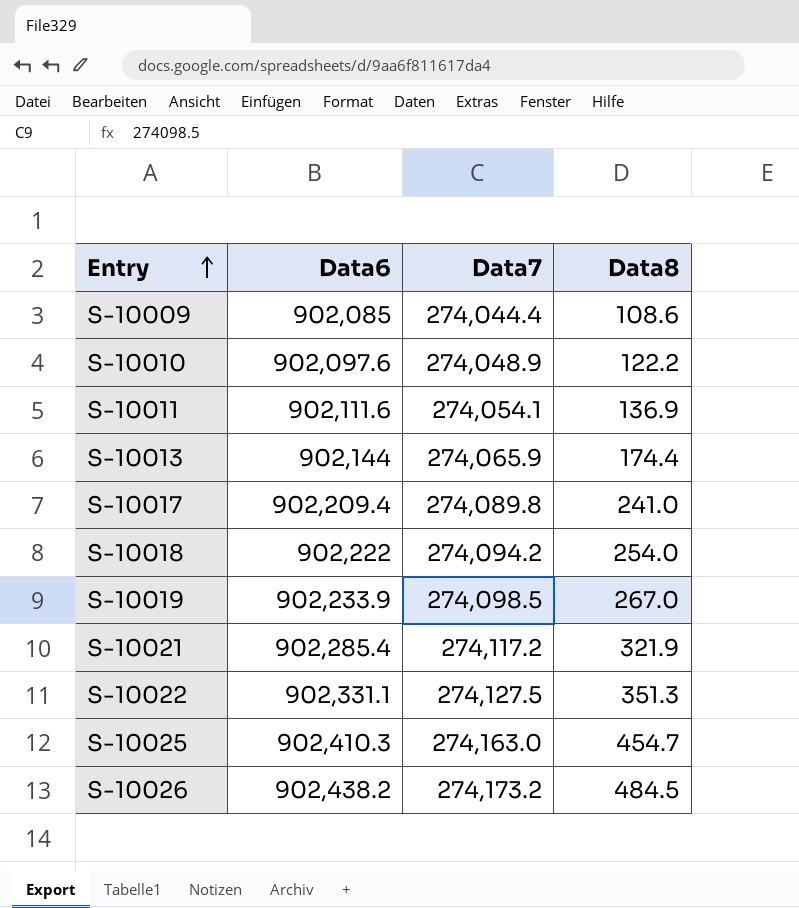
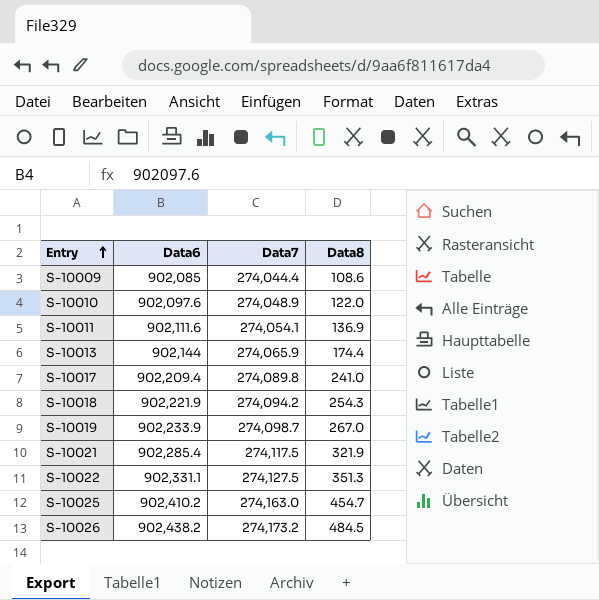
S-10010 | Data8: 122.2 -> 122.0
S-10018 | Data6: 902,222 -> 902,221.9
S-10018 | Data8: 254.0 -> 254.3
S-10019 | Data7: 274,098.5 -> 274,098.7
S-10021 | Data7: 274,117.2 -> 274,117.5
S-10025 | Data6: 902,410.3 -> 902,410.2

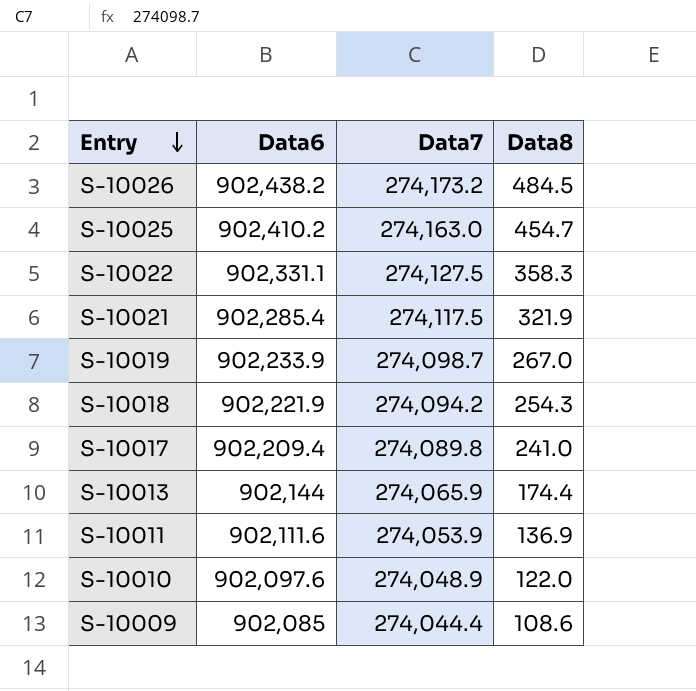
row order: Entry ascending -> Entry descending
S-10022 | Data8: 351.3 -> 358.3
S-10011 | Data7: 274,054.1 -> 274,053.9

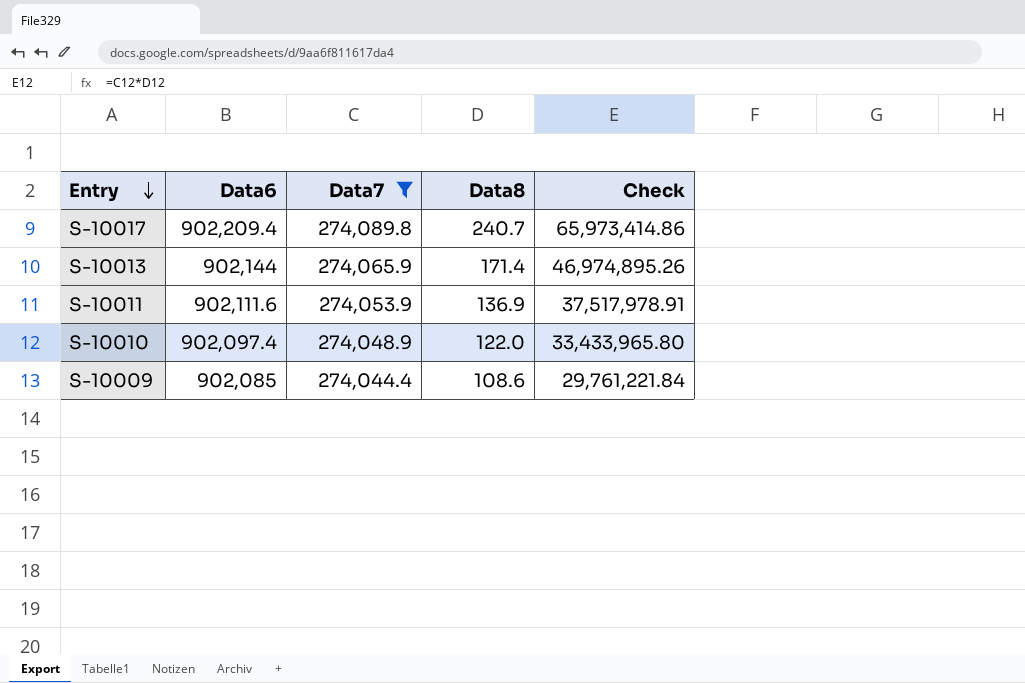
filter: none -> Data7 <= 274,089.8
column Check | formula: none -> [Data7] * [Data8]
S-10017 | Data8: 241.0 -> 240.7
S-10013 | Data8: 174.4 -> 171.4
S-10010 | Data6: 902,097.6 -> 902,097.4

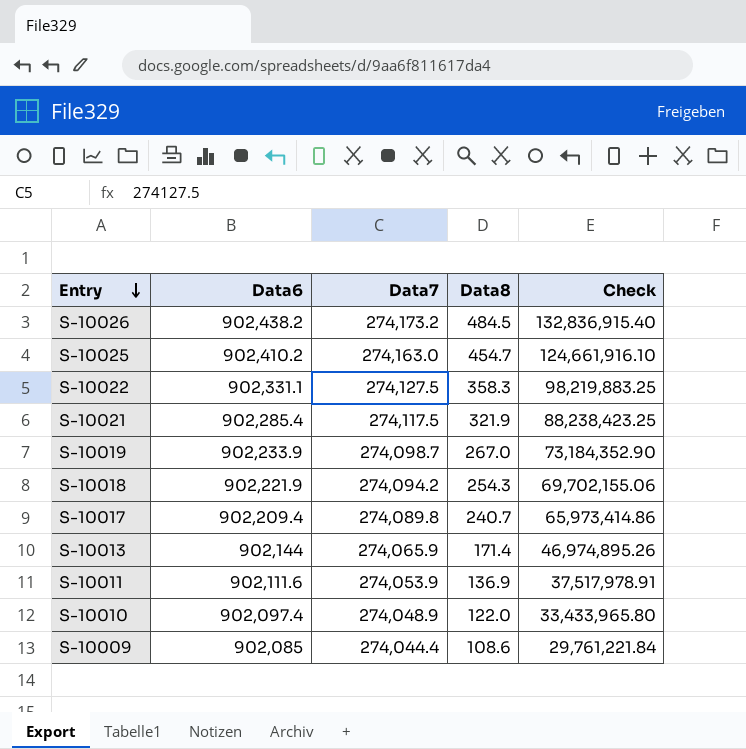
filter: Data7 <= 274,089.8 -> none

